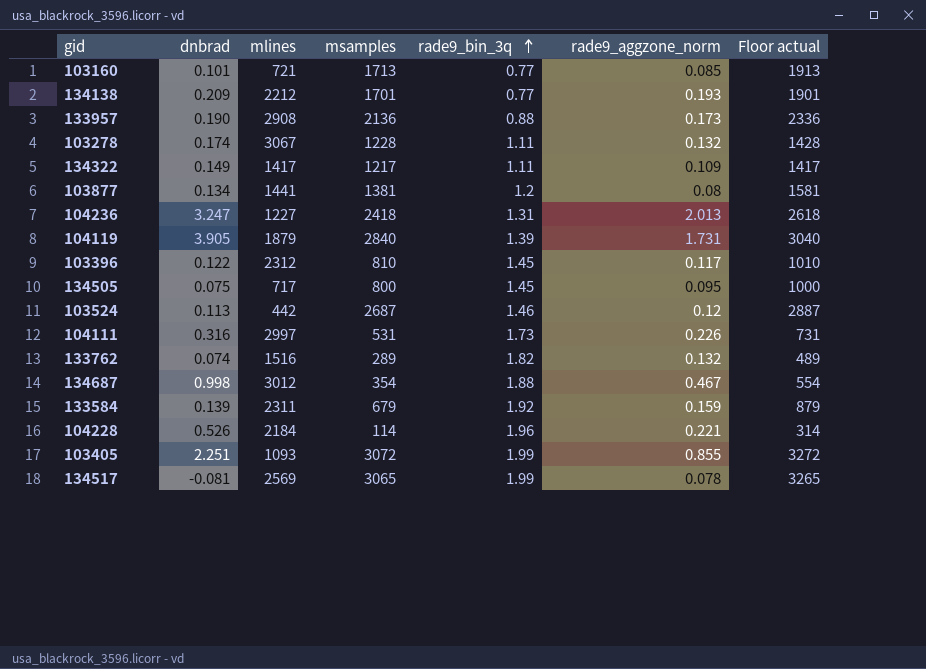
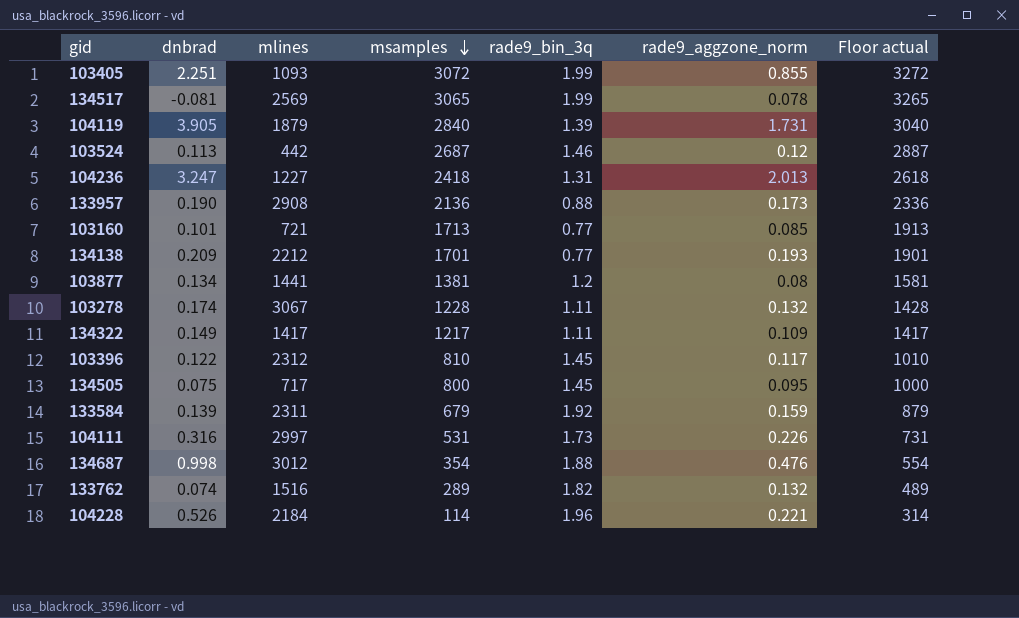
row order: rade9_bin_3q ascending -> msamples descending
134687 | rade9_aggzone_norm: 0.467 -> 0.476

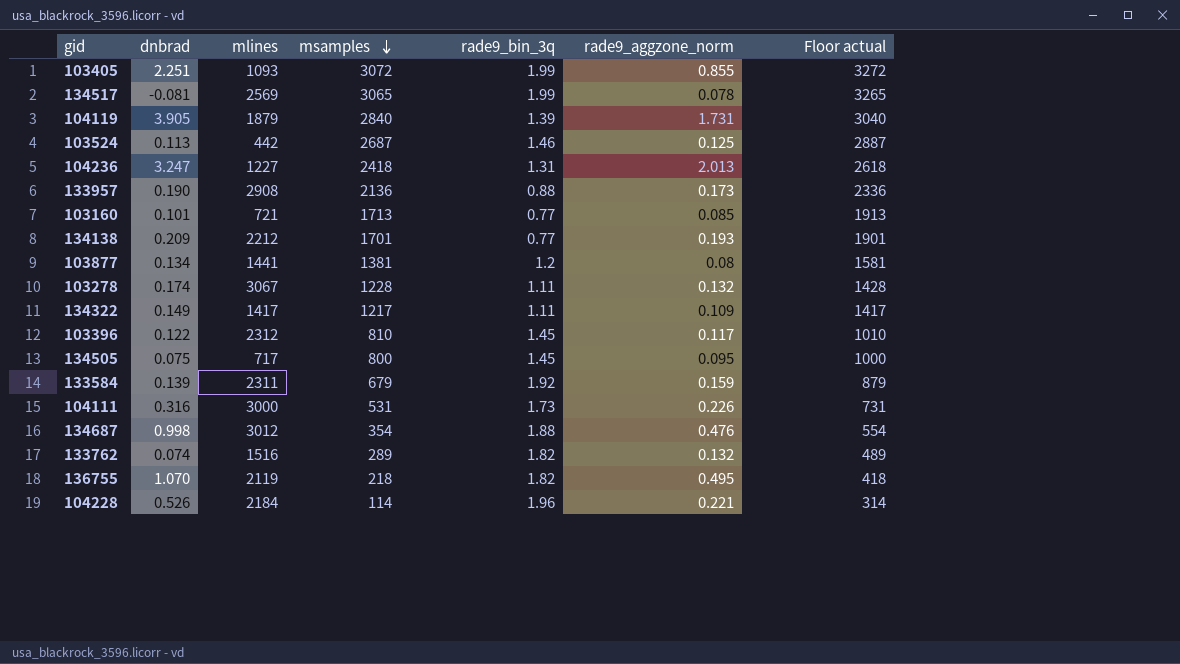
103524 | rade9_aggzone_norm: 0.12 -> 0.125
104111 | mlines: 2997 -> 3000
row 136755: none -> 1.070 | 2119 | 218 | 1.82 | 0.495 | 418

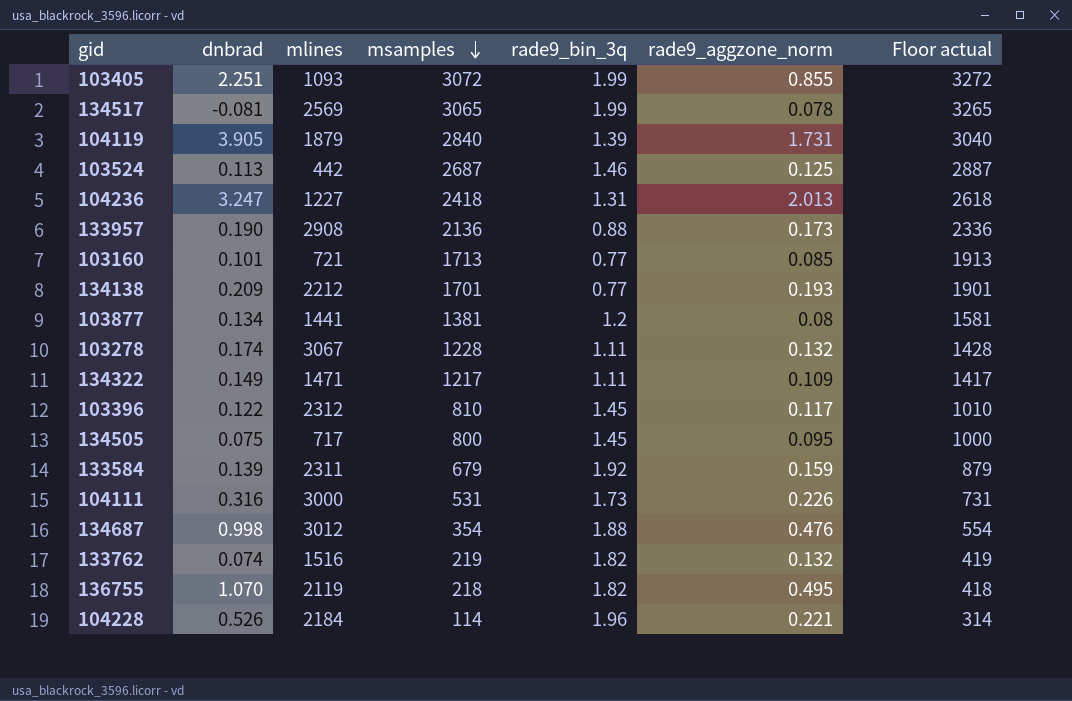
134322 | mlines: 1417 -> 1471
133762 | msamples: 289 -> 219
133762 | Floor actual: 489 -> 419

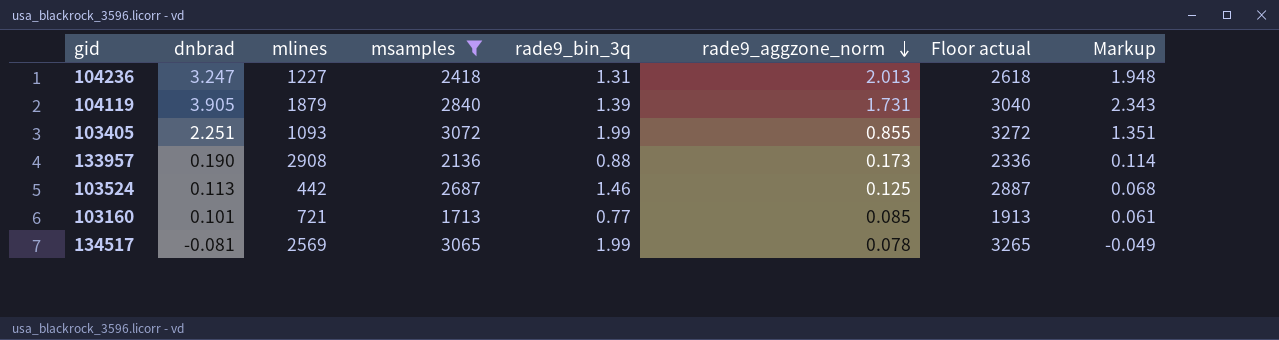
filter: none -> msamples >= 1713
row order: msamples descending -> rade9_aggzone_norm descending
column Markup | formula: none -> [dnbrad] * 0.6

